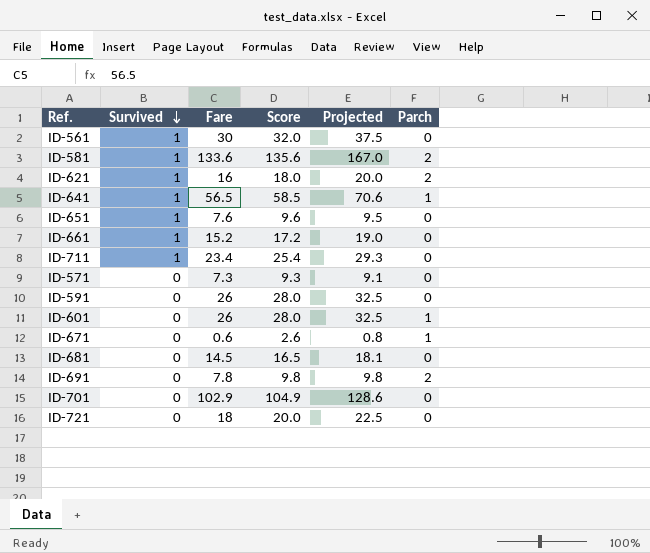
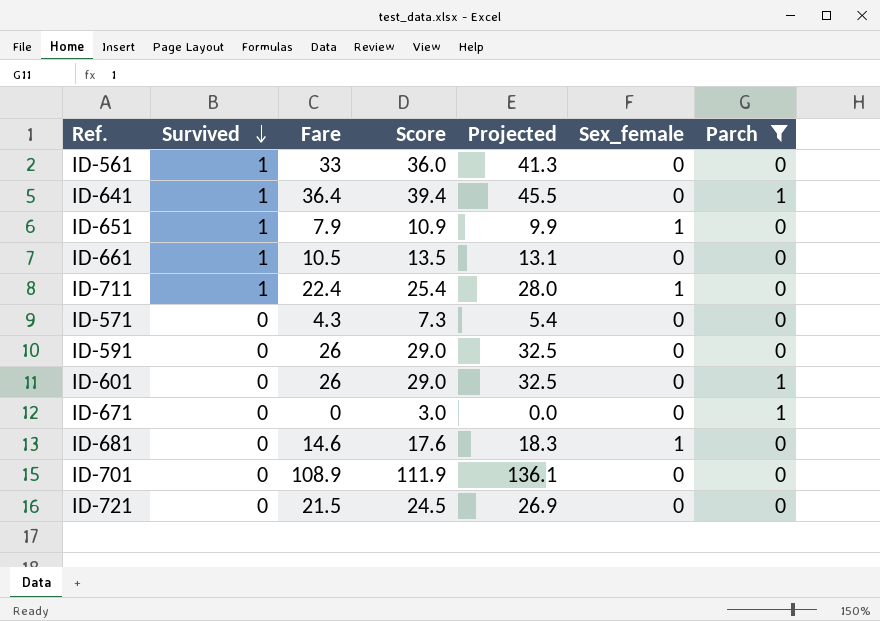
filter: none -> Parch != 2
column Score | formula: [Fare] + 2 -> [Fare] + 3
column Sex_female | position: none -> 6
ID-561 | Fare: 30 -> 33
ID-561 | Projected: 37.5 -> 41.3
ID-641 | Fare: 56.5 -> 36.4
ID-641 | Projected: 70.6 -> 45.5
ID-651 | Fare: 7.6 -> 7.9
ID-651 | Projected: 9.5 -> 9.9
ID-661 | Fare: 15.2 -> 10.5
ID-661 | Projected: 19.0 -> 13.1
ID-711 | Fare: 23.4 -> 22.4
ID-711 | Projected: 29.3 -> 28.0
ID-571 | Fare: 7.3 -> 4.3
ID-571 | Projected: 9.1 -> 5.4
ID-671 | Fare: 0.6 -> 0
ID-671 | Projected: 0.8 -> 0.0
ID-681 | Fare: 14.5 -> 14.6
ID-681 | Projected: 18.1 -> 18.3
ID-701 | Fare: 102.9 -> 108.9
ID-701 | Projected: 128.6 -> 136.1
ID-721 | Fare: 18 -> 21.5
ID-721 | Projected: 22.5 -> 26.9

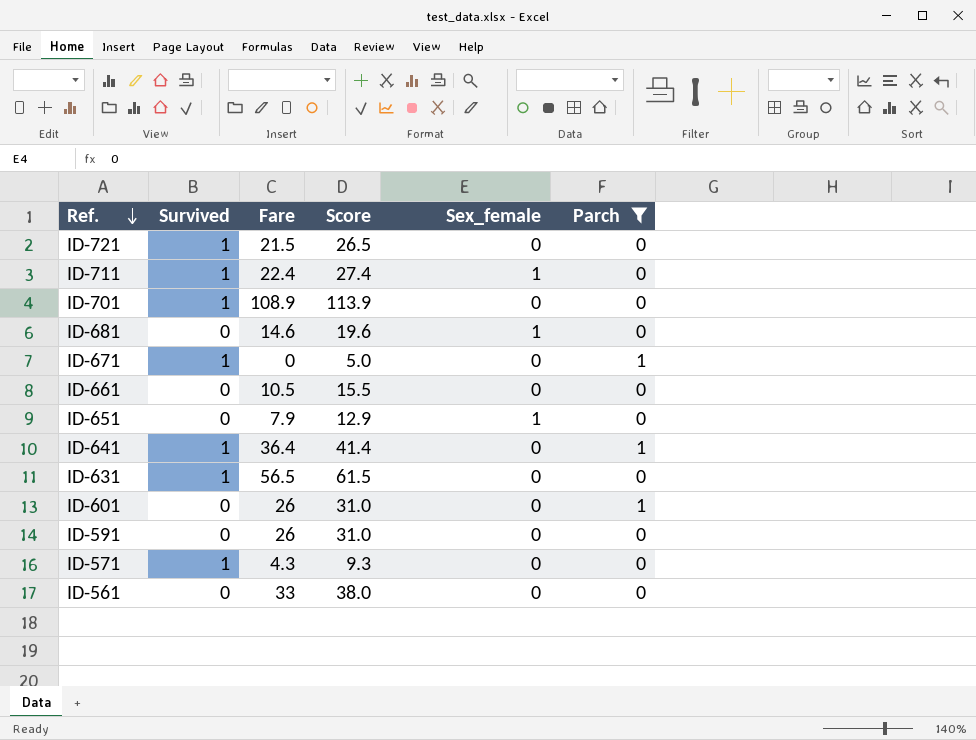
row order: Survived descending -> Ref. descending
column Projected | formula: [Fare] * 1.25 -> none
column Score | formula: [Fare] + 3 -> [Fare] + 5
ID-721 | Survived: 0 -> 1
ID-701 | Survived: 0 -> 1
ID-671 | Survived: 0 -> 1
ID-661 | Survived: 1 -> 0
ID-651 | Survived: 1 -> 0
row ID-631: none -> 1 | 56.5 | 61.5 | 0 | 0
ID-571 | Survived: 0 -> 1
ID-561 | Survived: 1 -> 0

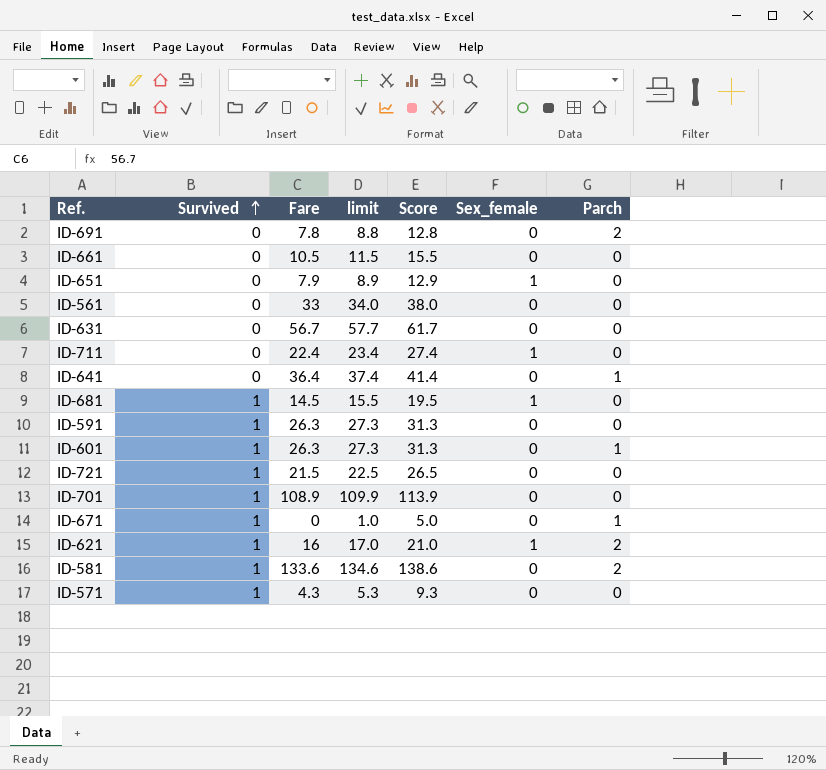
filter: Parch != 2 -> none
row order: Ref. descending -> Survived ascending
column limit | formula: none -> [Fare] + 1
ID-631 | Survived: 1 -> 0
ID-631 | Fare: 56.5 -> 56.7
ID-631 | Score: 61.5 -> 61.7
ID-711 | Survived: 1 -> 0
ID-641 | Survived: 1 -> 0
ID-681 | Survived: 0 -> 1
ID-681 | Fare: 14.6 -> 14.5
ID-681 | Score: 19.6 -> 19.5
ID-591 | Survived: 0 -> 1
ID-591 | Fare: 26 -> 26.3
ID-591 | Score: 31.0 -> 31.3
ID-601 | Survived: 0 -> 1
ID-601 | Fare: 26 -> 26.3
ID-601 | Score: 31.0 -> 31.3

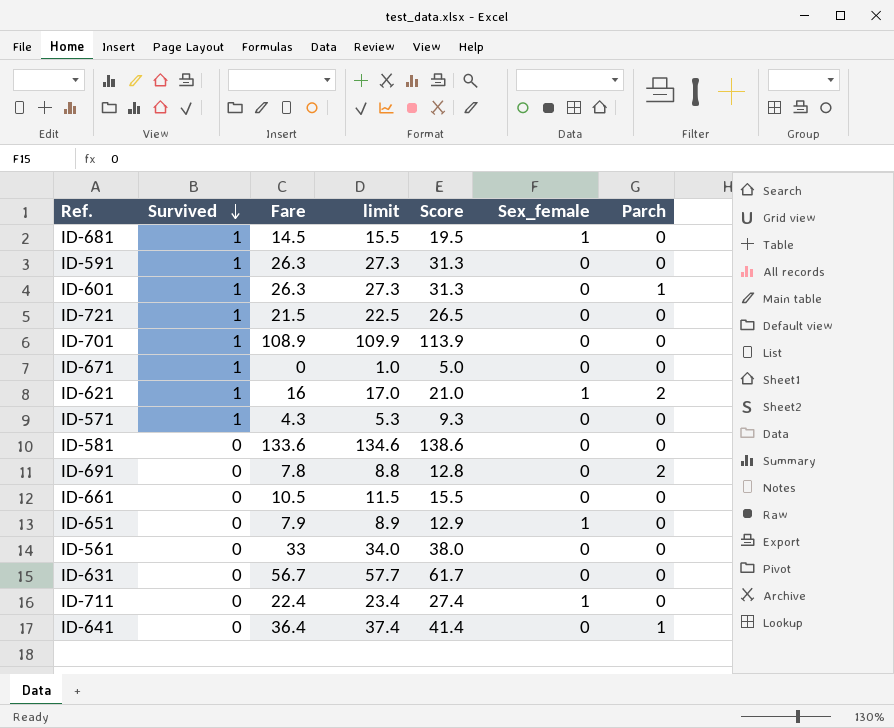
row order: Survived ascending -> Survived descending
ID-671 | Parch: 1 -> 0
ID-581 | Survived: 1 -> 0
ID-581 | Parch: 2 -> 0

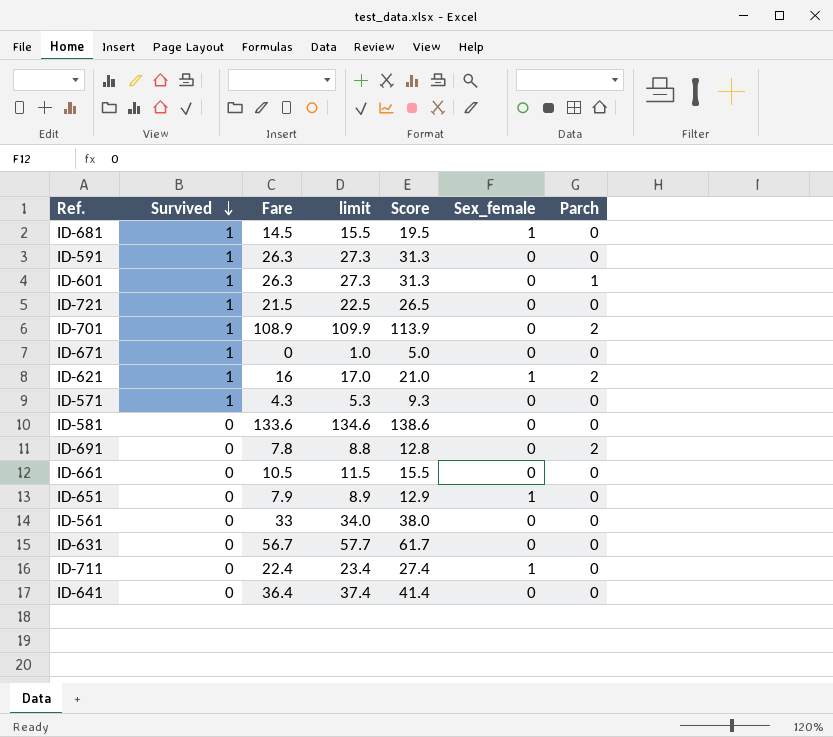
ID-701 | Parch: 0 -> 2
ID-641 | Parch: 1 -> 0

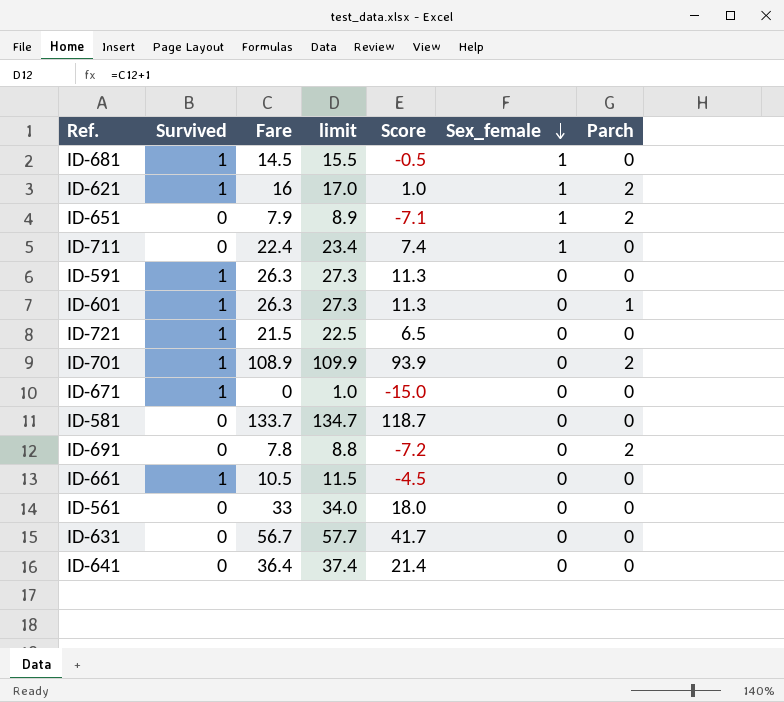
row order: Survived descending -> Sex_female descending
column Score | formula: [Fare] + 5 -> [Fare] - 15
row ID-571: 1 | 4.3 | 5.3 | 9.3 | 0 | 0 -> none
ID-651 | Parch: 0 -> 2
ID-581 | Fare: 133.6 -> 133.7
ID-581 | limit: 134.6 -> 134.7
ID-661 | Survived: 0 -> 1

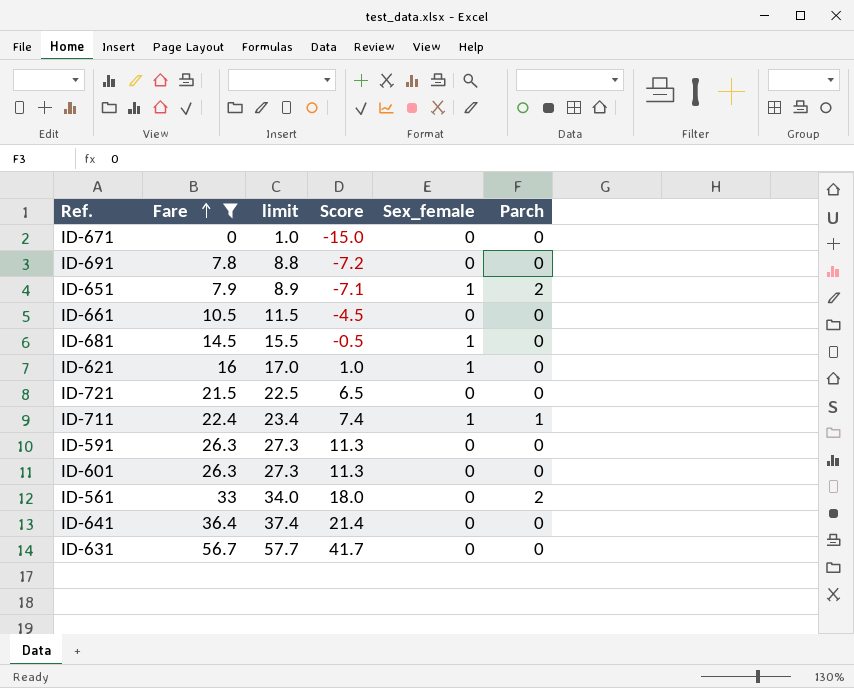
filter: none -> Fare <= 56.7
row order: Sex_female descending -> Fare ascending
column Survived | position: 2 -> none
ID-691 | Parch: 2 -> 0
ID-621 | Parch: 2 -> 0
ID-711 | Parch: 0 -> 1
ID-601 | Parch: 1 -> 0
ID-561 | Parch: 0 -> 2

